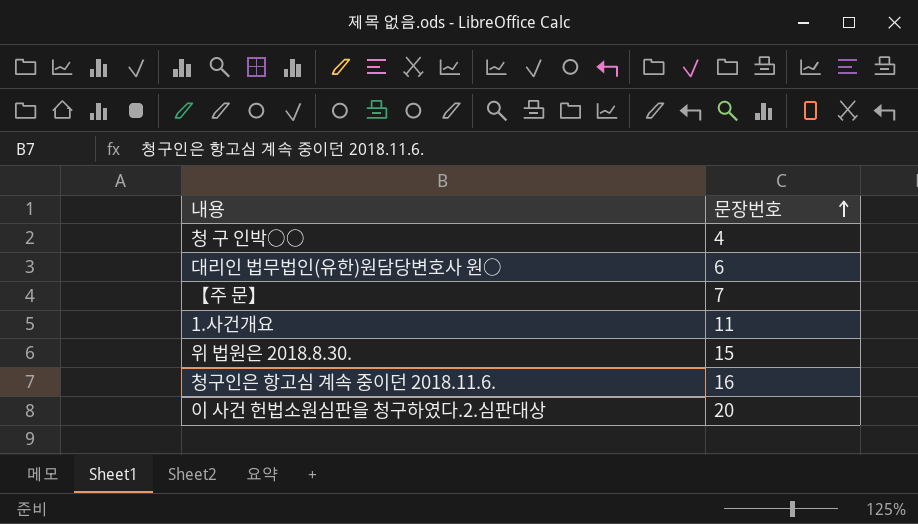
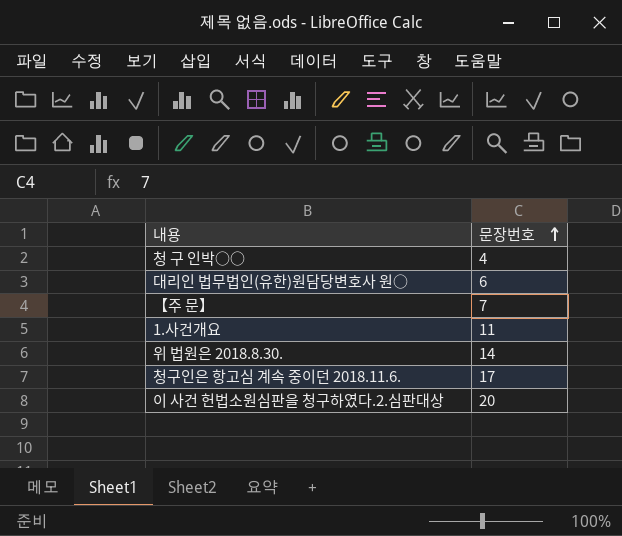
위 법원은 2018.8.30. | 문장번호: 15 -> 14
청구인은 항고심 계속 중이던 2018.11.6. | 문장번호: 16 -> 17

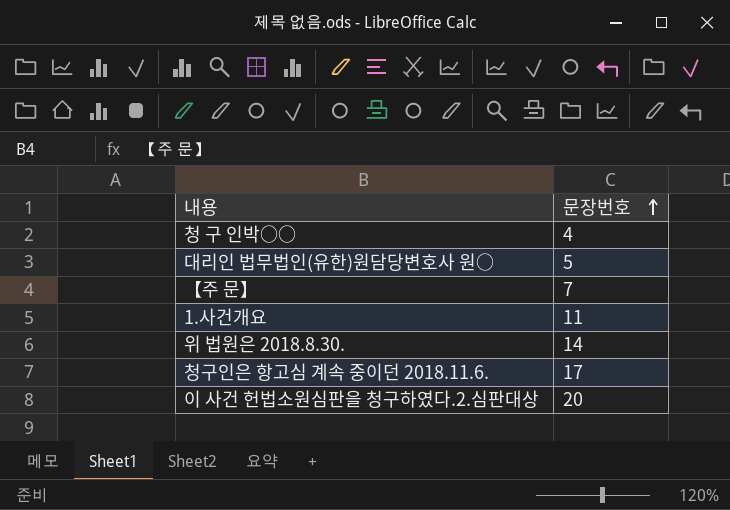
대리인 법무법인(유한)원담당변호사 원○ | 문장번호: 6 -> 5

